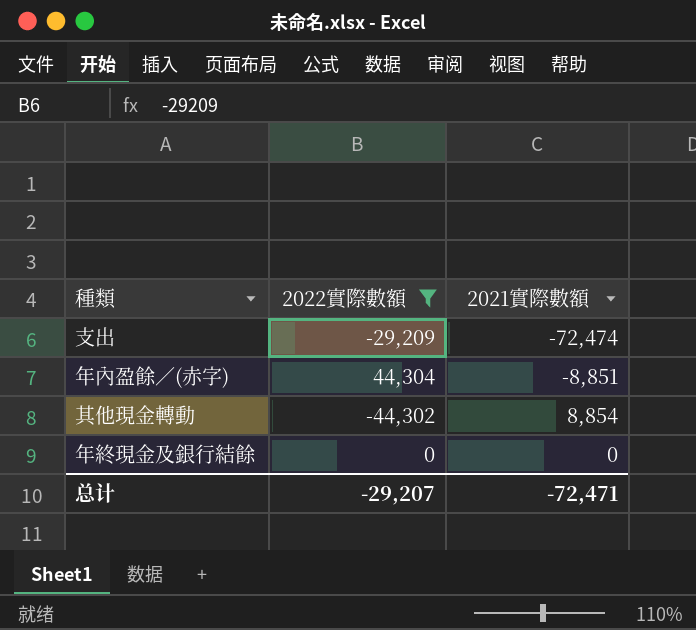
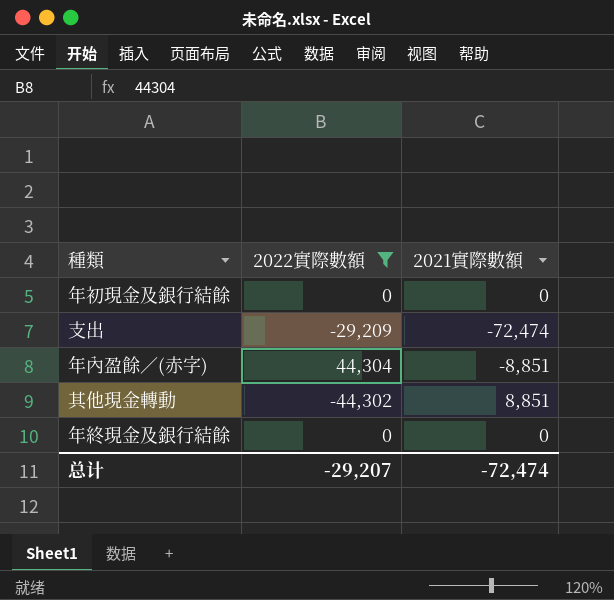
row 年初現金及銀行結餘: none -> 0 | 0
其他現金轉動 | 2021實際數額: 8,854 -> 8,851
总计 | 2021實際數額: -72,471 -> -72,474

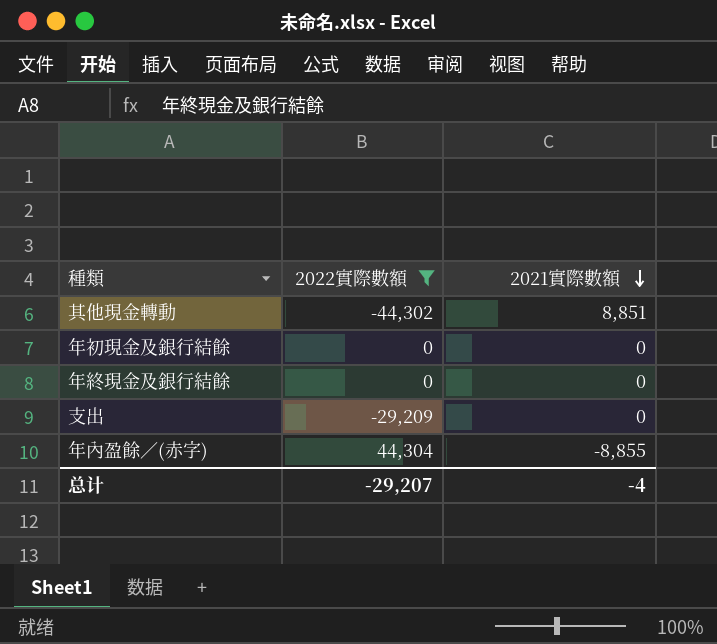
row order: none -> 2021實際數額 descending
支出 | 2021實際數額: -72,474 -> 0
年內盈餘／(赤字) | 2021實際數額: -8,851 -> -8,855
总计 | 2021實際數額: -72,474 -> -4

